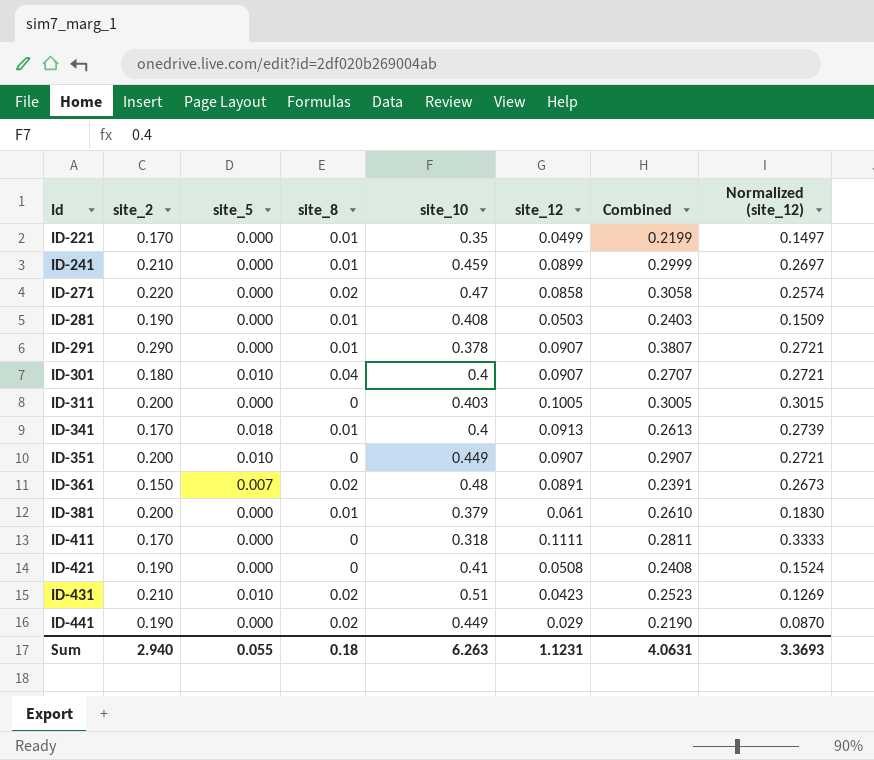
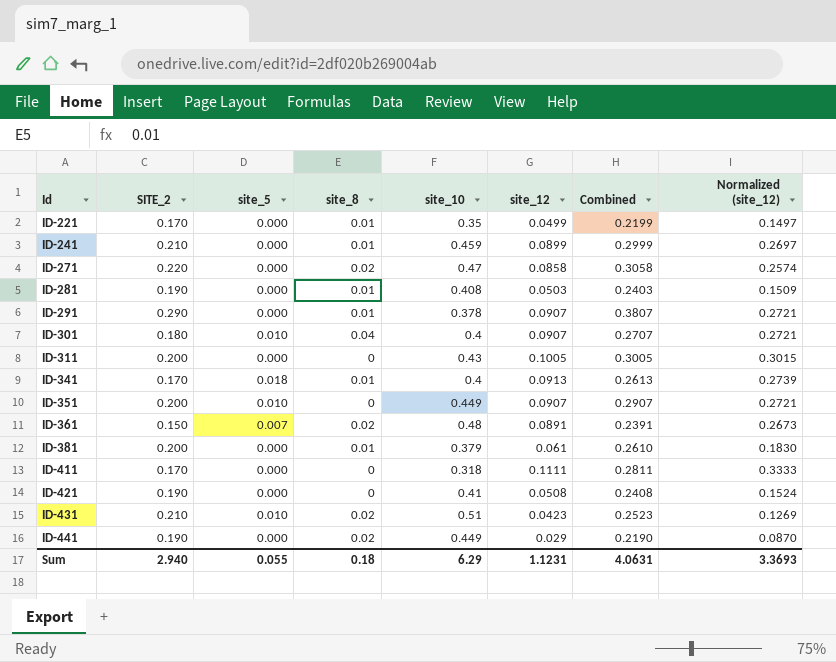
column name: site_2 -> SITE_2
ID-311 | site_10: 0.403 -> 0.43
Sum | site_10: 6.263 -> 6.29

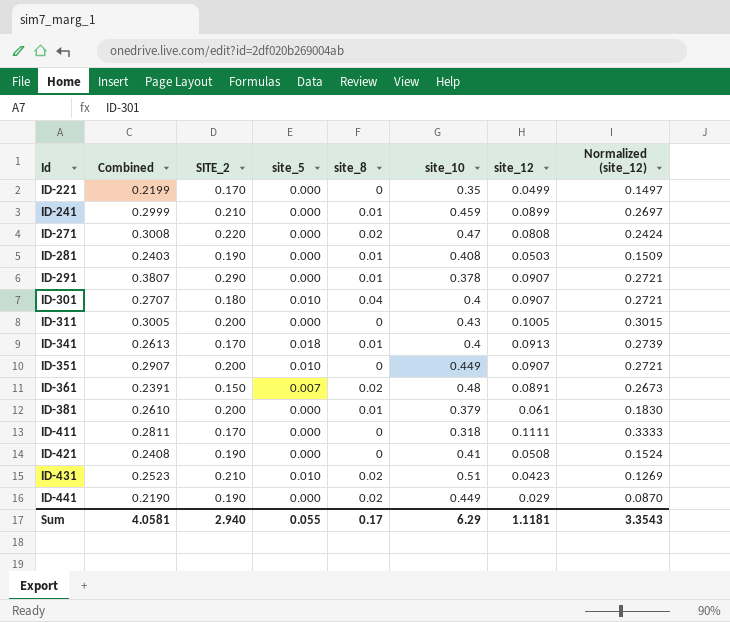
column Combined | position: 7 -> 2
ID-221 | site_8: 0.01 -> 0
ID-271 | Combined: 0.3058 -> 0.3008
ID-271 | site_12: 0.0858 -> 0.0808
ID-271 | Normalized (site_12): 0.2574 -> 0.2424
Sum | Combined: 4.0631 -> 4.0581
Sum | site_8: 0.18 -> 0.17
Sum | site_12: 1.1231 -> 1.1181
Sum | Normalized (site_12): 3.3693 -> 3.3543

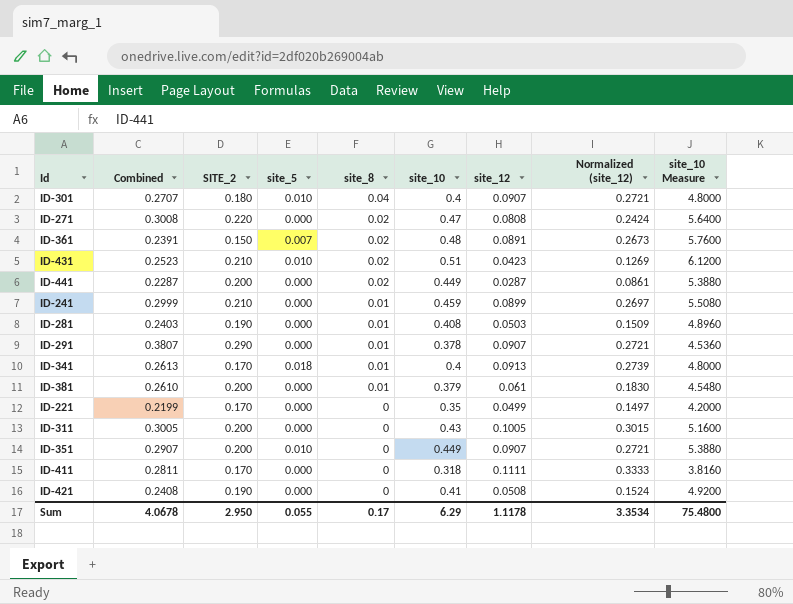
row order: Id ascending -> site_8 descending
column site_10 Measure | formula: none -> [site_10] * 12
ID-441 | Combined: 0.2190 -> 0.2287
ID-441 | SITE_2: 0.190 -> 0.200
ID-441 | site_12: 0.029 -> 0.0287
ID-441 | Normalized (site_12): 0.0870 -> 0.0861
Sum | Combined: 4.0581 -> 4.0678
Sum | SITE_2: 2.940 -> 2.950
Sum | site_12: 1.1181 -> 1.1178
Sum | Normalized (site_12): 3.3543 -> 3.3534

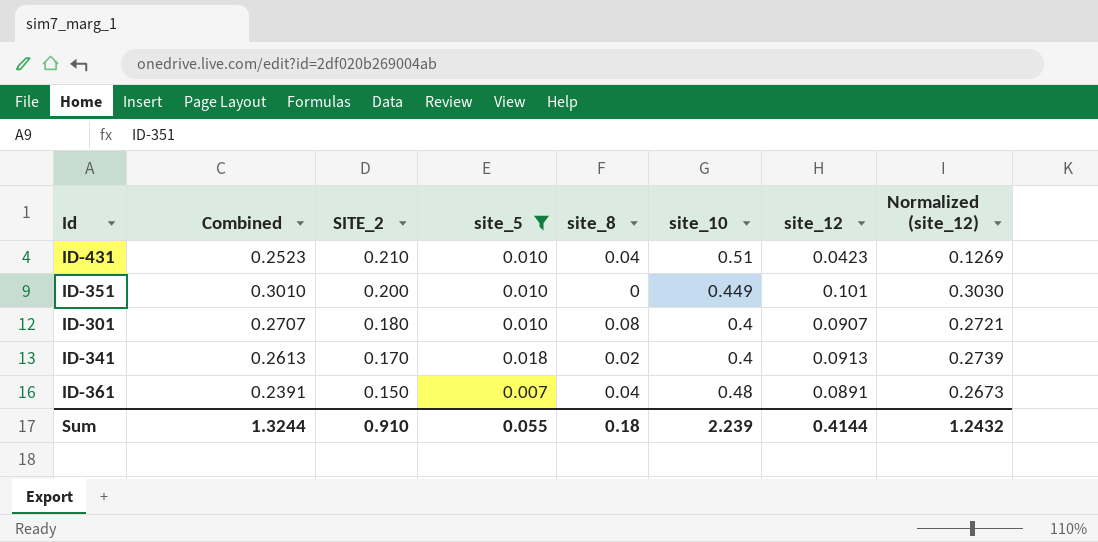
filter: none -> site_5 != 0.000
row order: site_8 descending -> SITE_2 descending
column site_10 Measure | formula: [site_10] * 12 -> none
ID-431 | site_8: 0.02 -> 0.04
ID-351 | Combined: 0.2907 -> 0.3010
ID-351 | site_12: 0.0907 -> 0.101
ID-351 | Normalized (site_12): 0.2721 -> 0.3030
ID-301 | site_8: 0.04 -> 0.08
ID-341 | site_8: 0.01 -> 0.02
ID-361 | site_8: 0.02 -> 0.04
Sum | Combined: 4.0678 -> 1.3244
Sum | SITE_2: 2.950 -> 0.910
Sum | site_8: 0.17 -> 0.18
Sum | site_10: 6.29 -> 2.239
Sum | site_12: 1.1178 -> 0.4144
Sum | Normalized (site_12): 3.3534 -> 1.2432

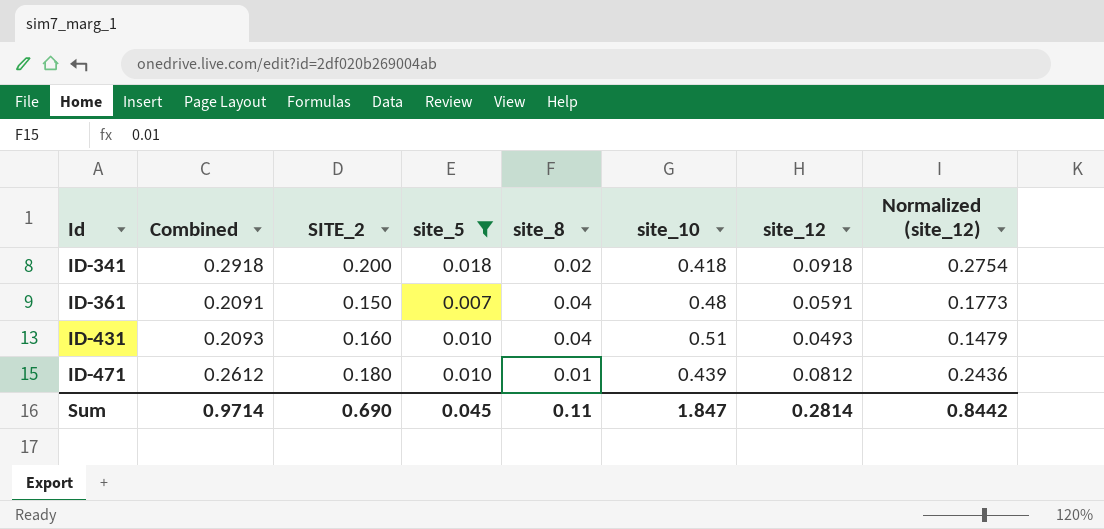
row order: SITE_2 descending -> Id ascending
row ID-351: 0.3010 | 0.200 | 0.010 | 0 | 0.449 | 0.101 | 0.3030 -> none
row ID-301: 0.2707 | 0.180 | 0.010 | 0.08 | 0.4 | 0.0907 | 0.2721 -> none
ID-341 | Combined: 0.2613 -> 0.2918
ID-341 | SITE_2: 0.170 -> 0.200
ID-341 | site_10: 0.4 -> 0.418
ID-341 | site_12: 0.0913 -> 0.0918
ID-341 | Normalized (site_12): 0.2739 -> 0.2754
ID-361 | Combined: 0.2391 -> 0.2091
ID-361 | site_12: 0.0891 -> 0.0591
ID-361 | Normalized (site_12): 0.2673 -> 0.1773
ID-431 | Combined: 0.2523 -> 0.2093
ID-431 | SITE_2: 0.210 -> 0.160
ID-431 | site_12: 0.0423 -> 0.0493
ID-431 | Normalized (site_12): 0.1269 -> 0.1479
row ID-471: none -> 0.2612 | 0.180 | 0.010 | 0.01 | 0.439 | 0.0812 | 0.2436
Sum | Combined: 1.3244 -> 0.9714
Sum | SITE_2: 0.910 -> 0.690
Sum | site_5: 0.055 -> 0.045
Sum | site_8: 0.18 -> 0.11
Sum | site_10: 2.239 -> 1.847
Sum | site_12: 0.4144 -> 0.2814
Sum | Normalized (site_12): 1.2432 -> 0.8442

